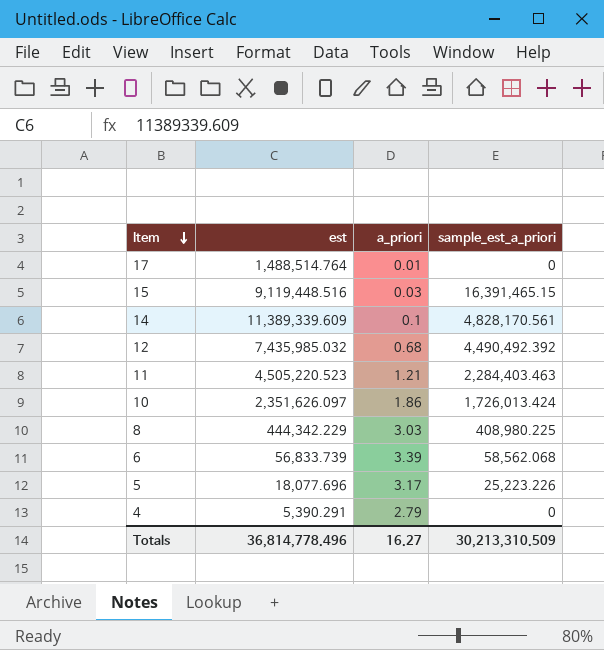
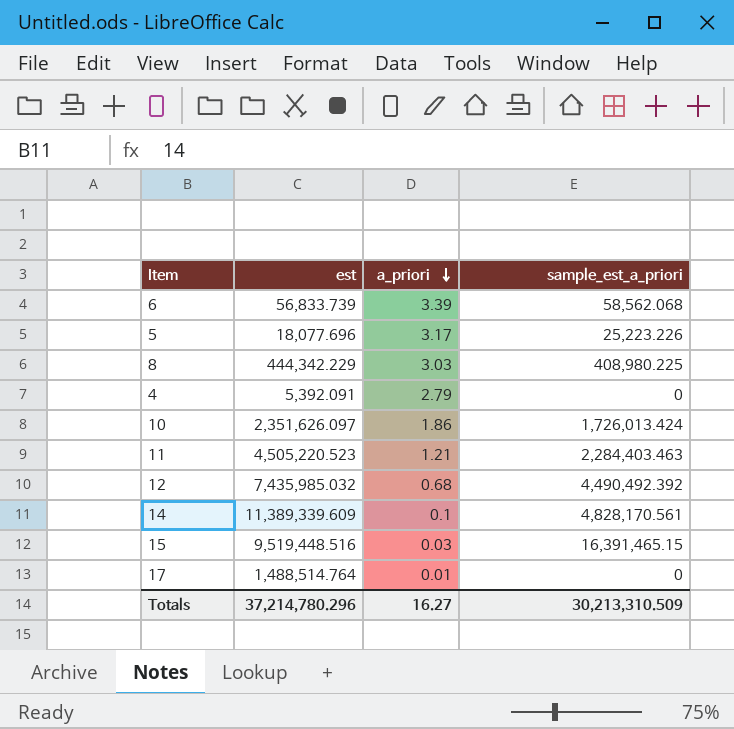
row order: Item descending -> a_priori descending
4 | est: 5,390.291 -> 5,392.091
15 | est: 9,119,448.516 -> 9,519,448.516
Totals | est: 36,814,778.496 -> 37,214,780.296

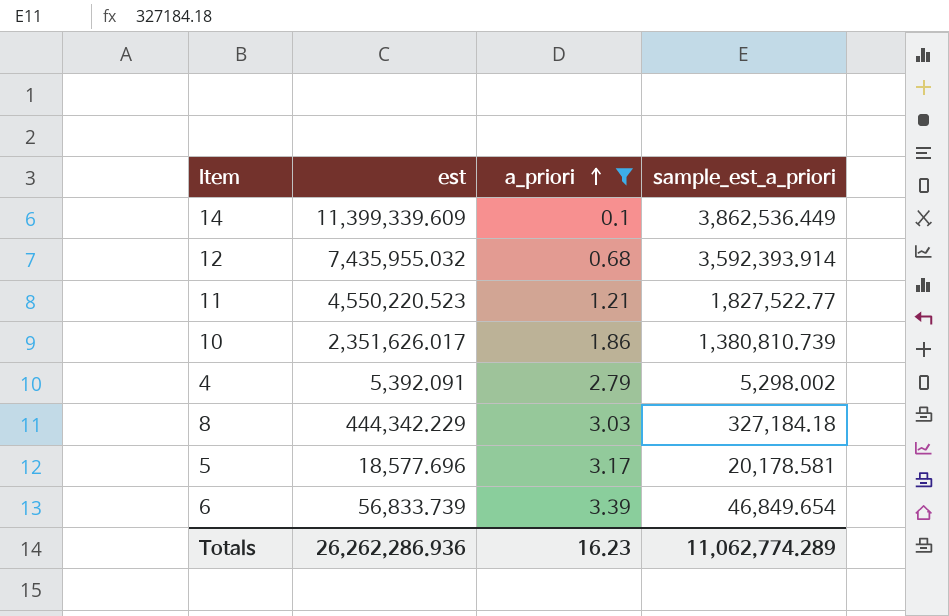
filter: none -> a_priori >= 0.1
row order: a_priori descending -> a_priori ascending
14 | est: 11,389,339.609 -> 11,399,339.609
14 | sample_est_a_priori: 4,828,170.561 -> 3,862,536.449
12 | est: 7,435,985.032 -> 7,435,955.032
12 | sample_est_a_priori: 4,490,492.392 -> 3,592,393.914
11 | est: 4,505,220.523 -> 4,550,220.523
11 | sample_est_a_priori: 2,284,403.463 -> 1,827,522.77
10 | est: 2,351,626.097 -> 2,351,626.017
10 | sample_est_a_priori: 1,726,013.424 -> 1,380,810.739
4 | sample_est_a_priori: 0 -> 5,298.002
8 | sample_est_a_priori: 408,980.225 -> 327,184.18
5 | est: 18,077.696 -> 18,577.696
5 | sample_est_a_priori: 25,223.226 -> 20,178.581
6 | sample_est_a_priori: 58,562.068 -> 46,849.654
Totals | est: 37,214,780.296 -> 26,262,286.936
Totals | a_priori: 16.27 -> 16.23
Totals | sample_est_a_priori: 30,213,310.509 -> 11,062,774.289

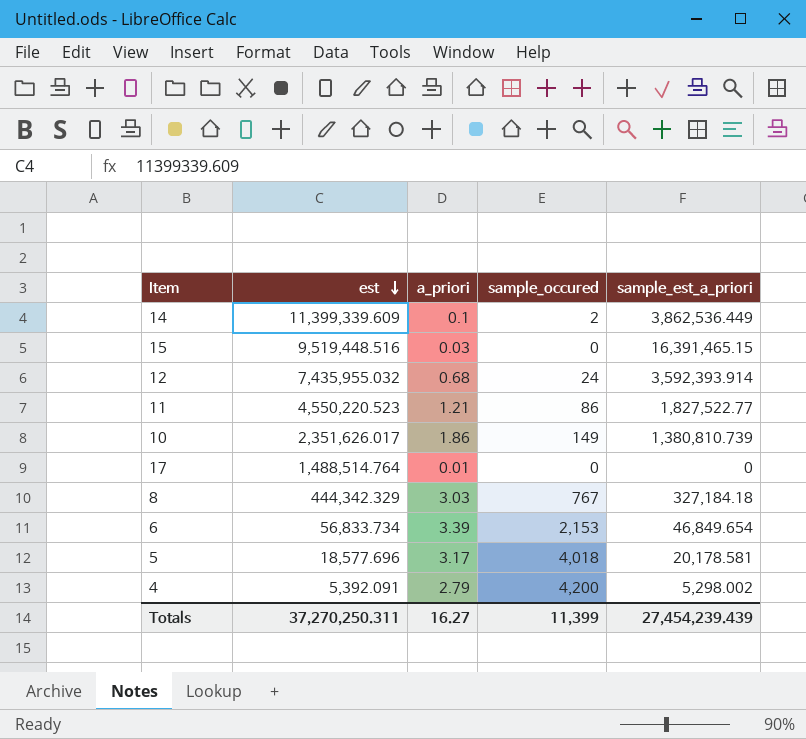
filter: a_priori >= 0.1 -> none
row order: a_priori ascending -> est descending
column sample_occured | position: none -> 4
8 | est: 444,342.229 -> 444,342.329
6 | est: 56,833.739 -> 56,833.734
Totals | est: 26,262,286.936 -> 37,270,250.311
Totals | a_priori: 16.23 -> 16.27
Totals | sample_est_a_priori: 11,062,774.289 -> 27,454,239.439

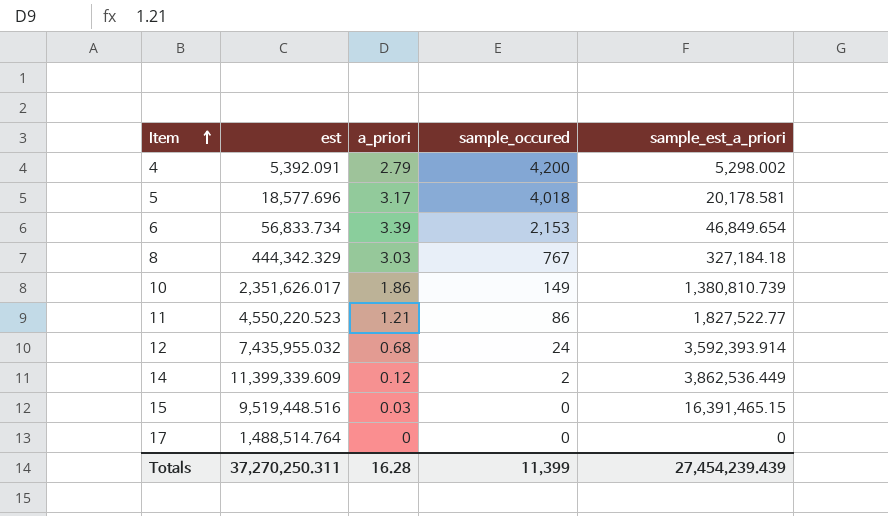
row order: est descending -> Item ascending
14 | a_priori: 0.1 -> 0.12
17 | a_priori: 0.01 -> 0
Totals | a_priori: 16.27 -> 16.28

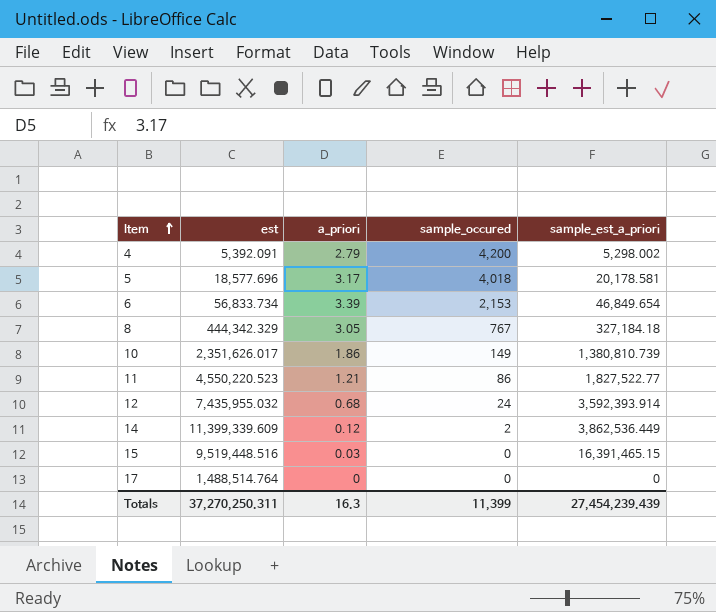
8 | a_priori: 3.03 -> 3.05
Totals | a_priori: 16.28 -> 16.3

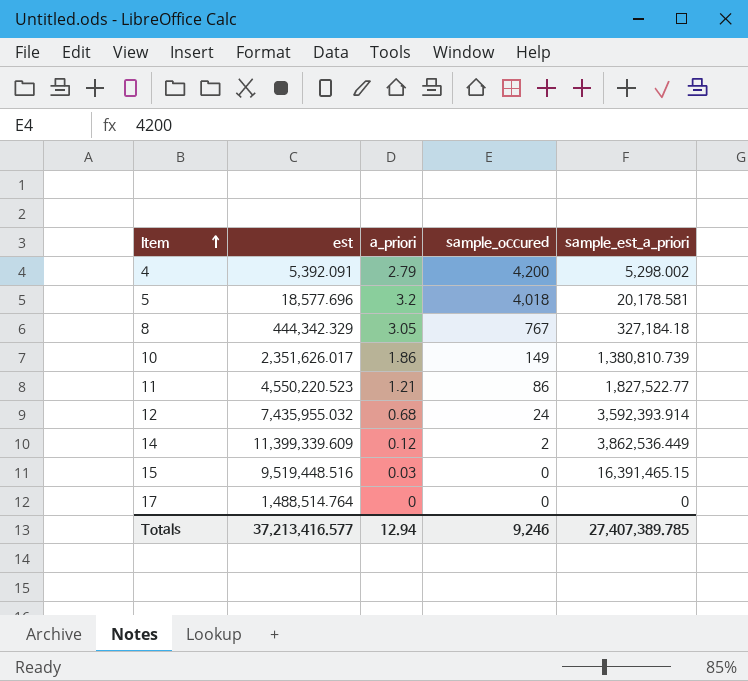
row 6: 56,833.734 | 3.39 | 2,153 | 46,849.654 -> none
5 | a_priori: 3.17 -> 3.2
Totals | est: 37,270,250.311 -> 37,213,416.577
Totals | a_priori: 16.3 -> 12.94
Totals | sample_occured: 11,399 -> 9,246
Totals | sample_est_a_priori: 27,454,239.439 -> 27,407,389.785

